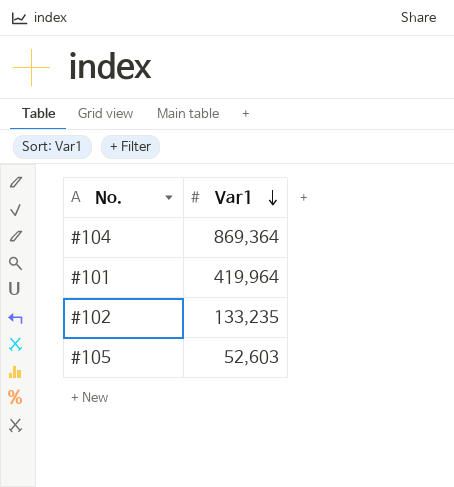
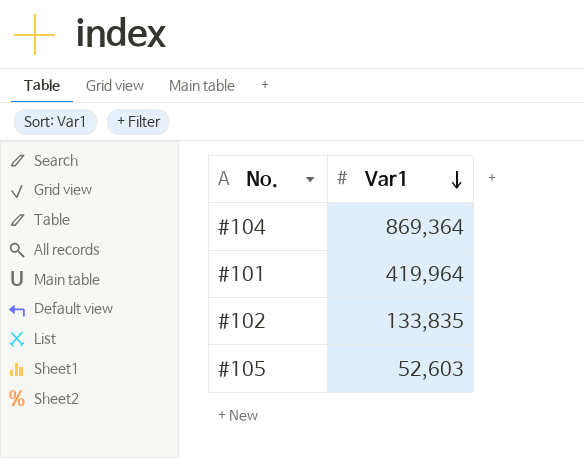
#102 | Var1: 133,235 -> 133,835

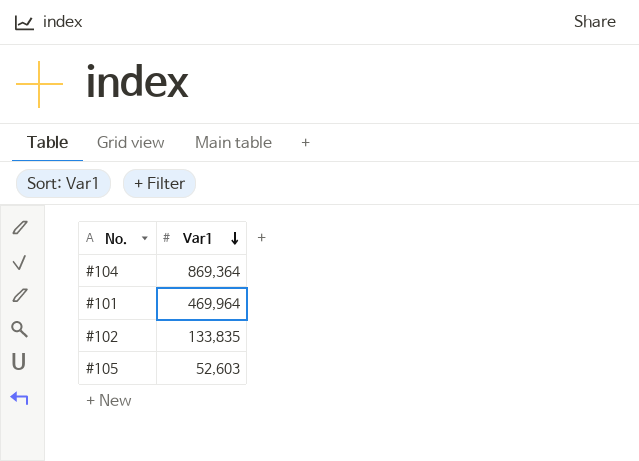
#101 | Var1: 419,964 -> 469,964

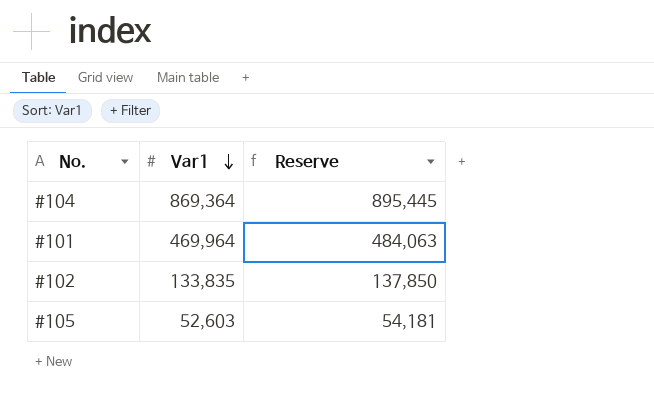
column Reserve | formula: none -> [Var1] * 1.03

